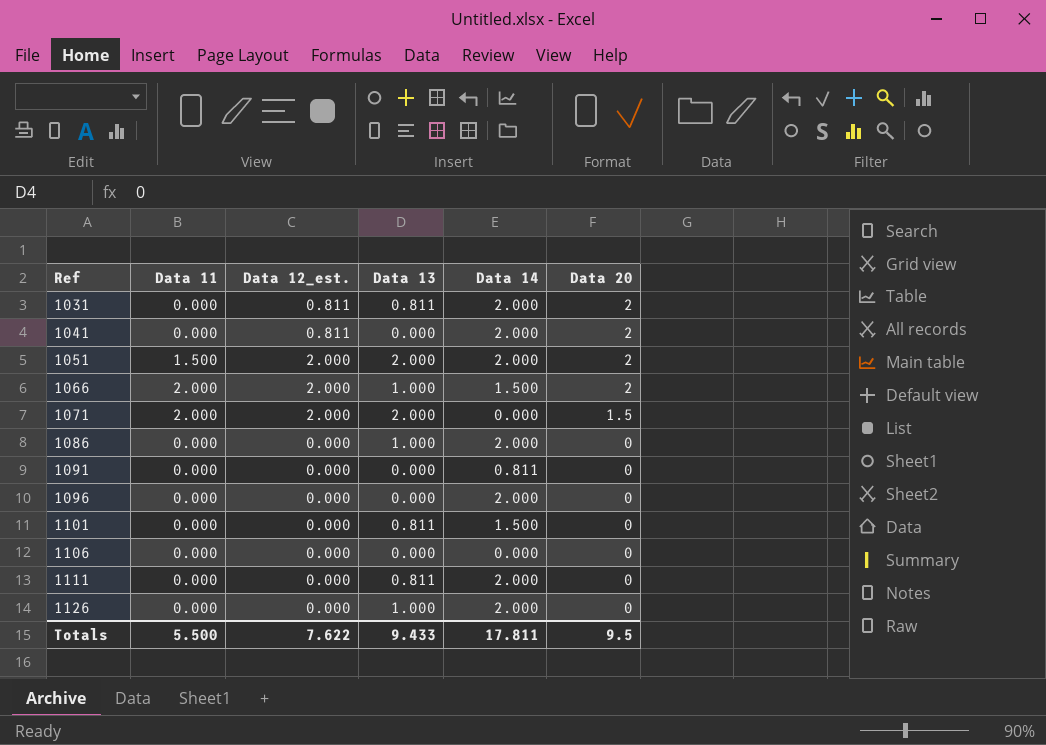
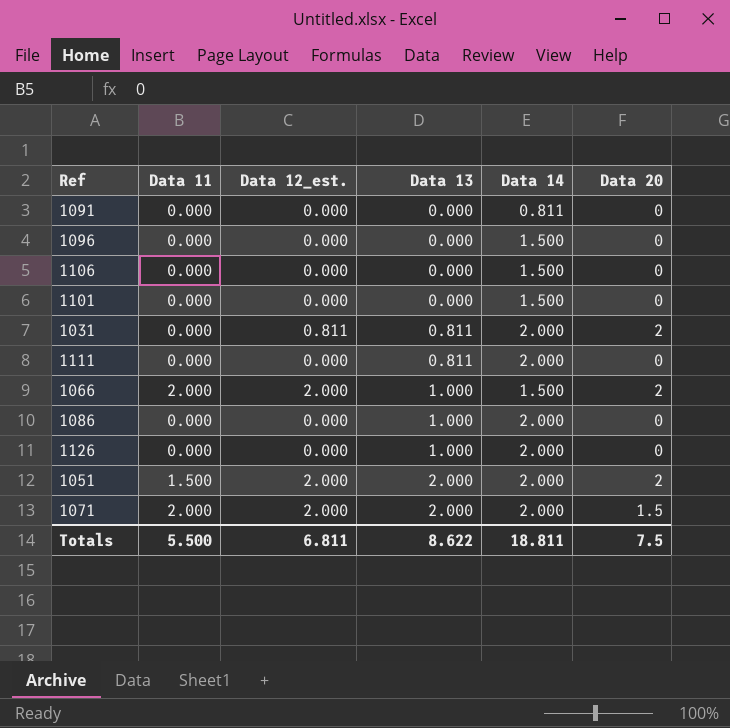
row order: Ref ascending -> Data 13 ascending
row 1041: 0.000 | 0.811 | 0.000 | 2.000 | 2 -> none
1096 | Data 14: 2.000 -> 1.500
1106 | Data 14: 0.000 -> 1.500
1101 | Data 13: 0.811 -> 0.000
1071 | Data 14: 0.000 -> 2.000
Totals | Data 12_est.: 7.622 -> 6.811
Totals | Data 13: 9.433 -> 8.622
Totals | Data 14: 17.811 -> 18.811
Totals | Data 20: 9.5 -> 7.5

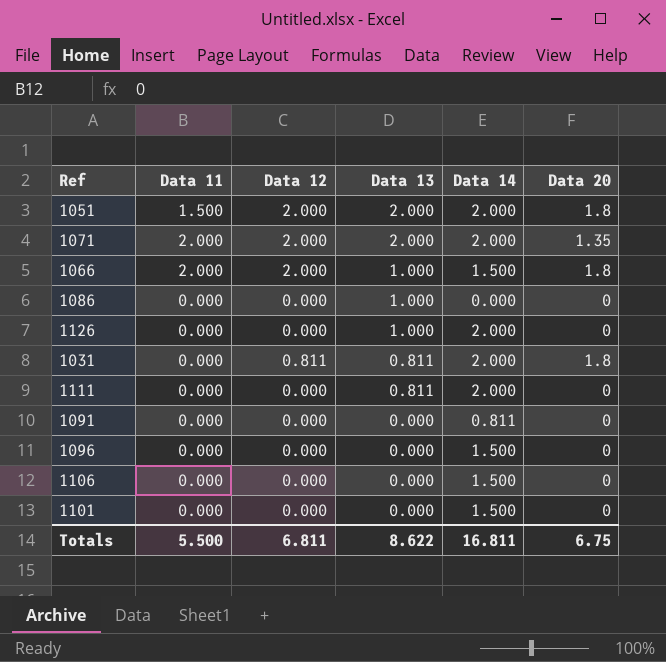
row order: Data 13 ascending -> Data 13 descending
column name: Data 12_est. -> Data 12
1051 | Data 20: 2 -> 1.8
1071 | Data 20: 1.5 -> 1.35
1066 | Data 20: 2 -> 1.8
1086 | Data 14: 2.000 -> 0.000
1031 | Data 20: 2 -> 1.8
Totals | Data 14: 18.811 -> 16.811
Totals | Data 20: 7.5 -> 6.75

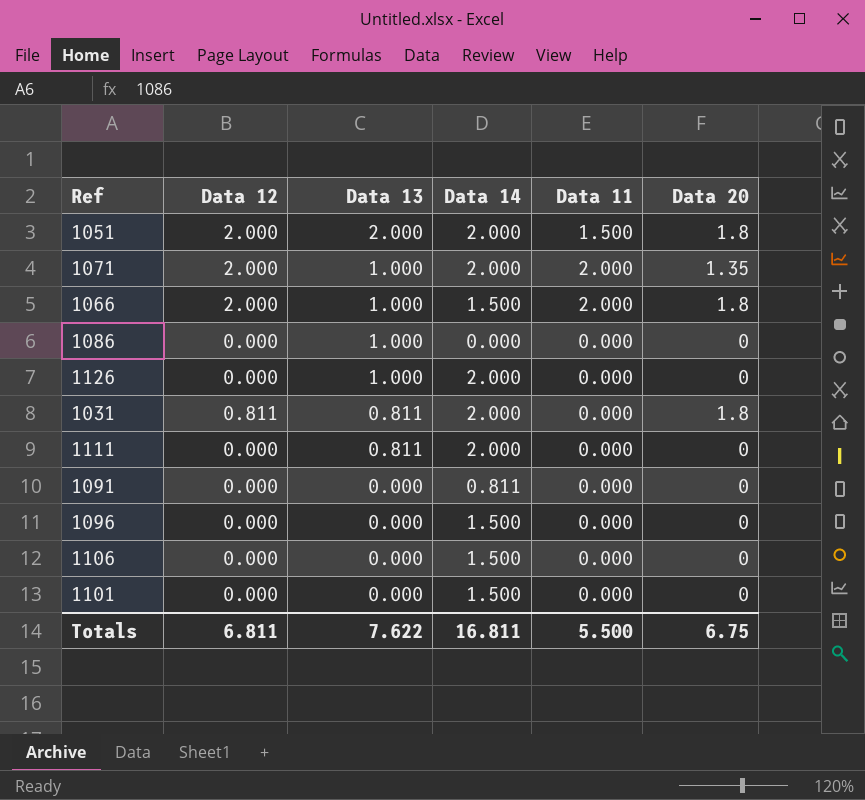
column Data 11 | position: 2 -> 5
1071 | Data 13: 2.000 -> 1.000
Totals | Data 13: 8.622 -> 7.622

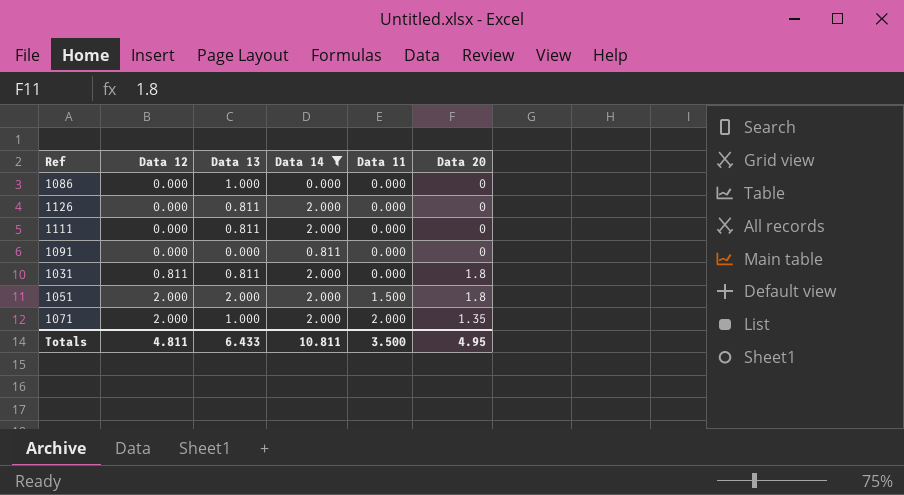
filter: none -> Data 14 != 1.500
row order: Data 13 descending -> Data 12 ascending
1126 | Data 13: 1.000 -> 0.811
Totals | Data 12: 6.811 -> 4.811
Totals | Data 13: 7.622 -> 6.433
Totals | Data 14: 16.811 -> 10.811
Totals | Data 11: 5.500 -> 3.500
Totals | Data 20: 6.75 -> 4.95

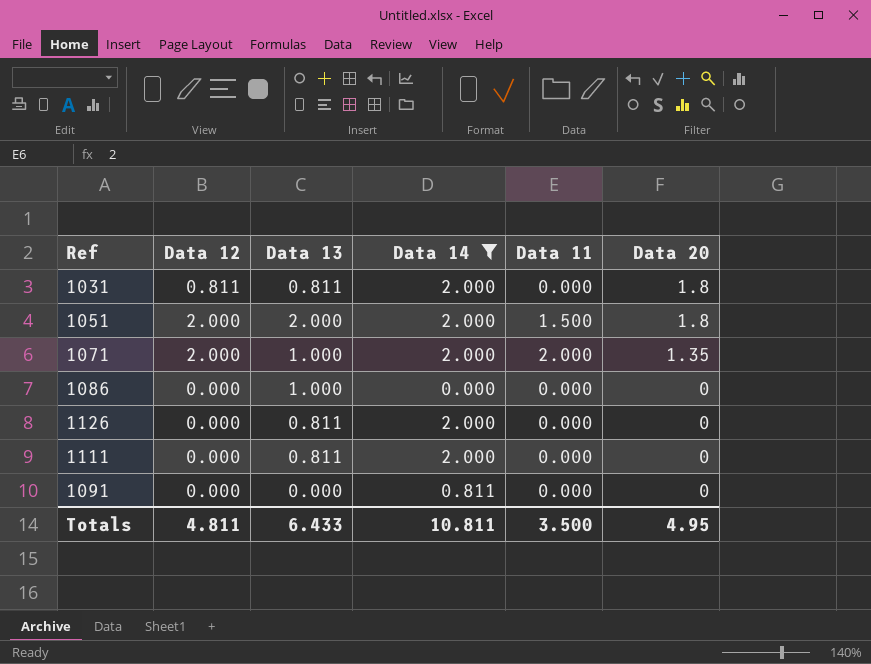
row order: Data 12 ascending -> Data 20 descending

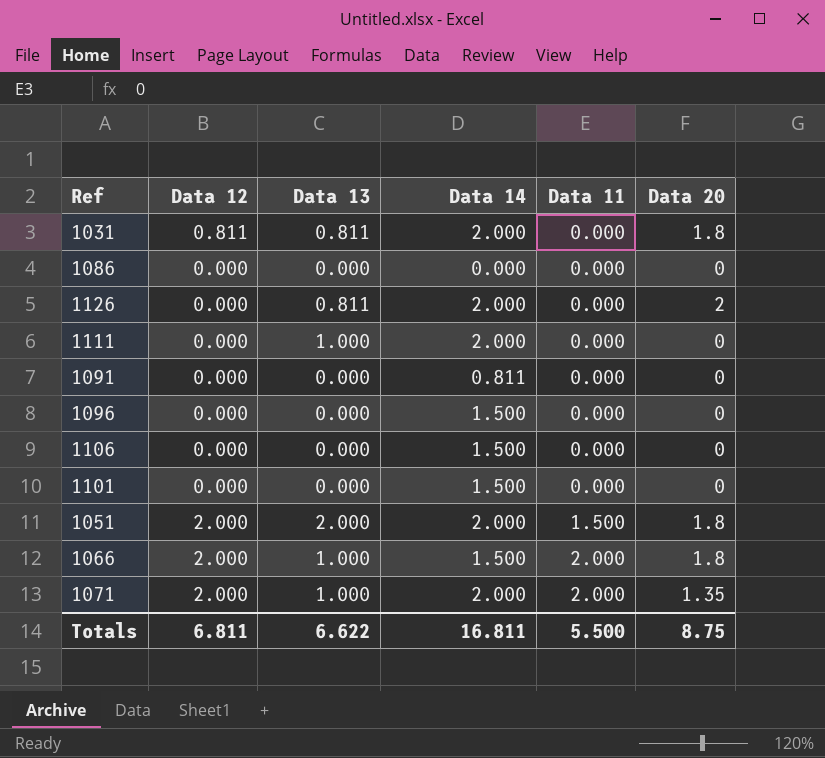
filter: Data 14 != 1.500 -> none
row order: Data 20 descending -> Data 11 ascending
1086 | Data 13: 1.000 -> 0.000
1126 | Data 20: 0 -> 2
1111 | Data 13: 0.811 -> 1.000
Totals | Data 12: 4.811 -> 6.811
Totals | Data 13: 6.433 -> 6.622
Totals | Data 14: 10.811 -> 16.811
Totals | Data 11: 3.500 -> 5.500
Totals | Data 20: 4.95 -> 8.75

